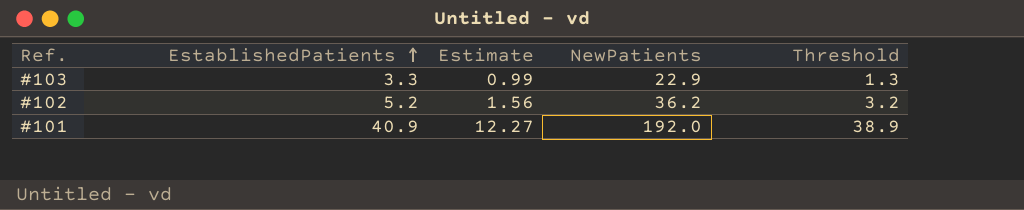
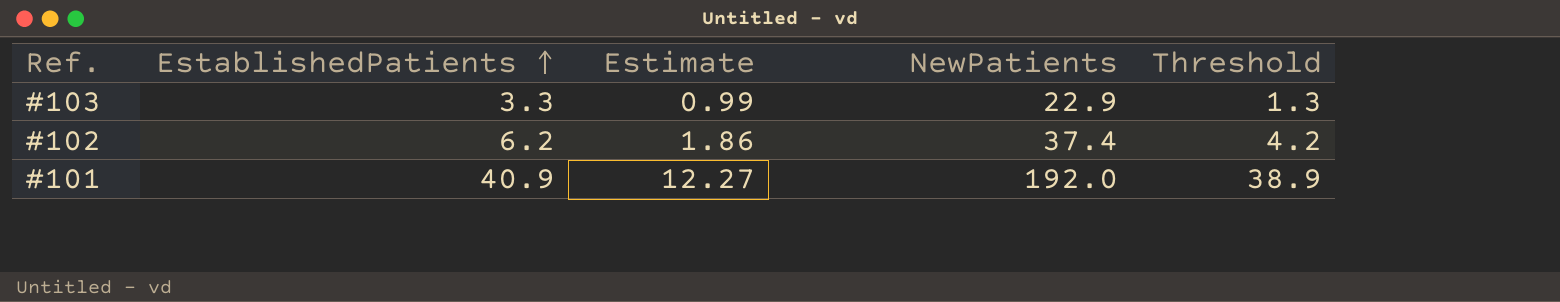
#102 | EstablishedPatients: 5.2 -> 6.2
#102 | Estimate: 1.56 -> 1.86
#102 | NewPatients: 36.2 -> 37.4
#102 | Threshold: 3.2 -> 4.2

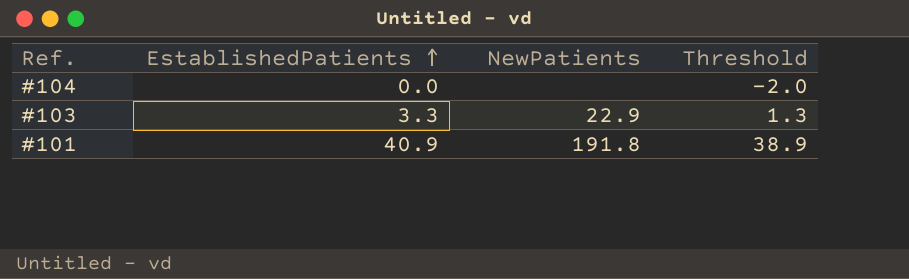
column Estimate | formula: [EstablishedPatients] * 0.3 -> none
row #102: 6.2 | 1.86 | 37.4 | 4.2 -> none
row #104: none -> 0.0 | none | -2.0
#101 | NewPatients: 192.0 -> 191.8

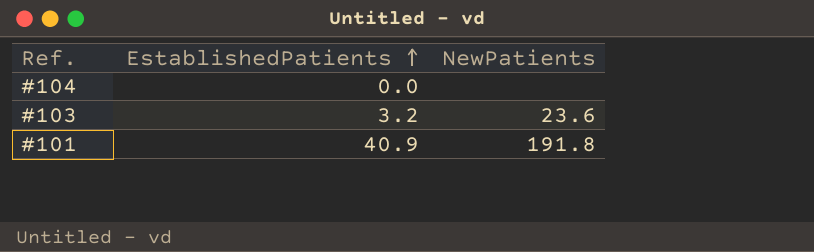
column Threshold | formula: [EstablishedPatients] - 2 -> none
#103 | EstablishedPatients: 3.3 -> 3.2
#103 | NewPatients: 22.9 -> 23.6

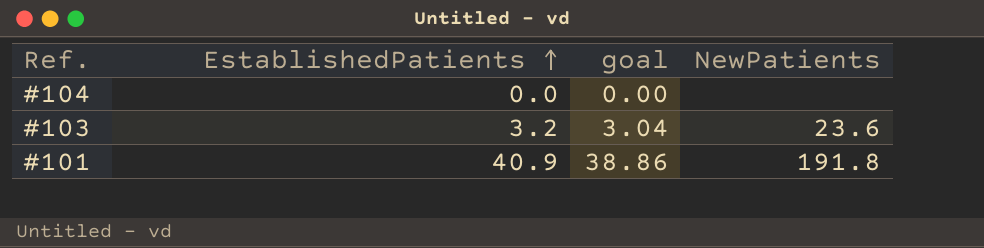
column goal | formula: none -> [EstablishedPatients] * 0.95

